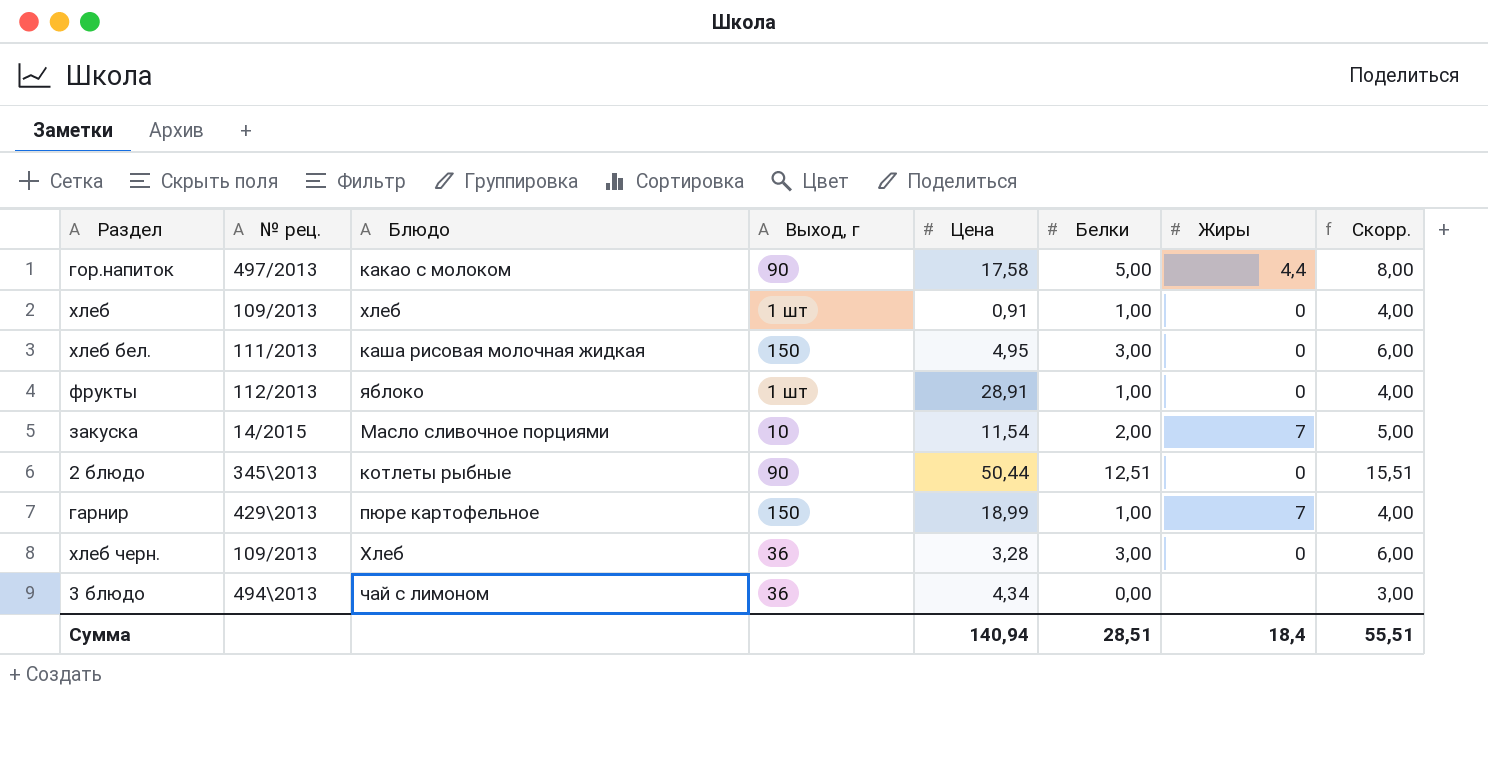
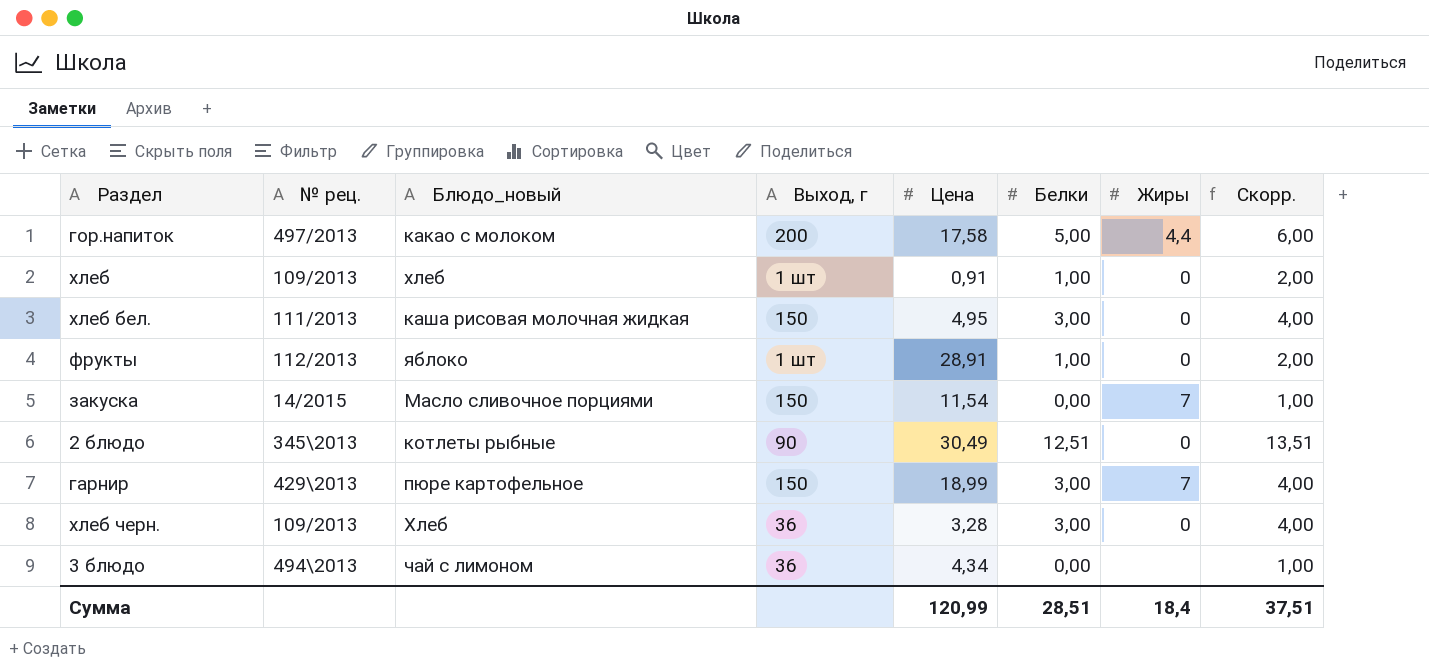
column name: Блюдо -> Блюдо_новый
column Скорр. | formula: [Белки] + 3 -> [Белки] + 1
гор.напиток | Выход, г: 90 -> 200
закуска | Выход, г: 10 -> 150
закуска | Белки: 2,00 -> 0,00
2 блюдо | Цена: 50,44 -> 30,49
гарнир | Белки: 1,00 -> 3,00
Сумма | Цена: 140,94 -> 120,99
Сумма | Скорр.: 55,51 -> 37,51

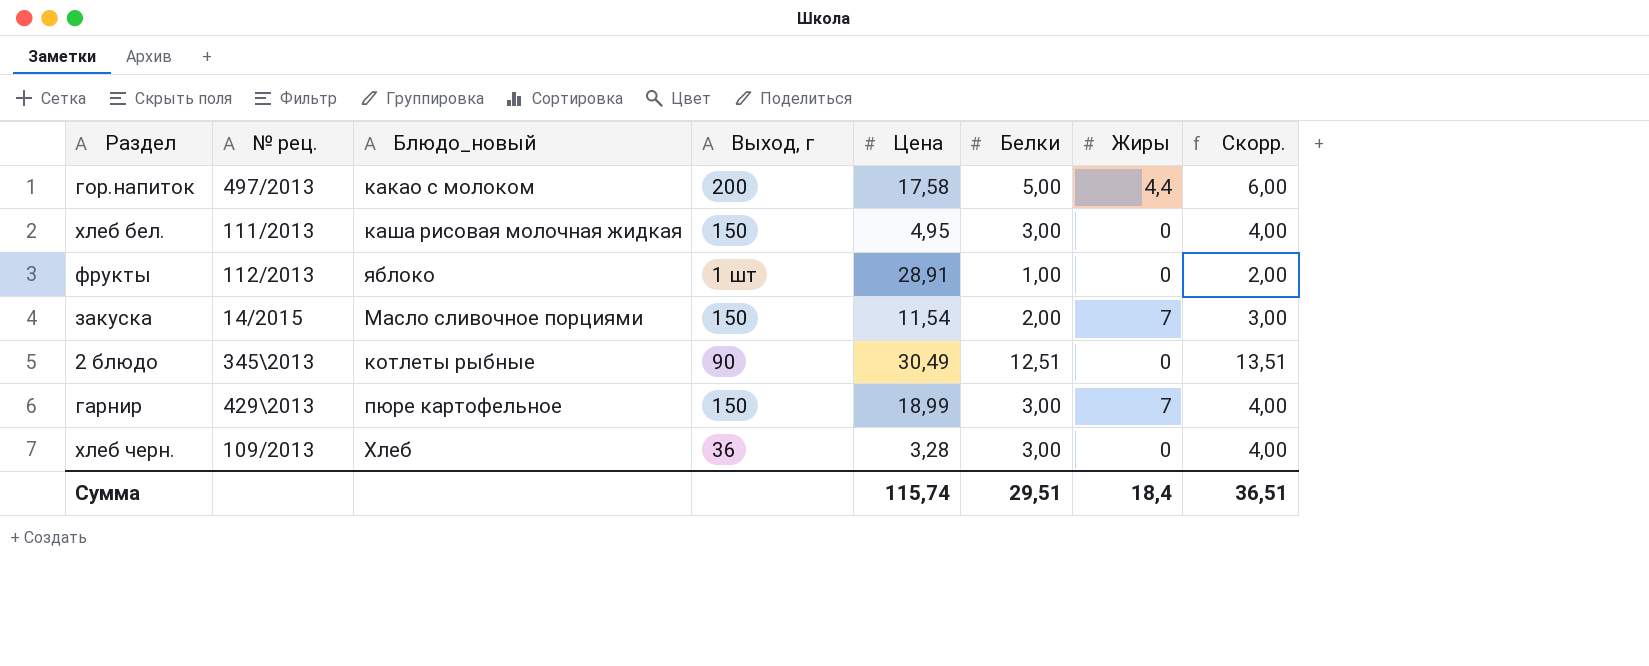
row хлеб: 109/2013 | хлеб | 1 шт | 0,91 | 1,00 | 0 | 2,00 -> none
row 3 блюдо: 494\2013 | чай с лимоном | 36 | 4,34 | 0,00 | none | 1,00 -> none
закуска | Белки: 0,00 -> 2,00
закуска | Скорр.: 1,00 -> 3,00
Сумма | Цена: 120,99 -> 115,74
Сумма | Белки: 28,51 -> 29,51
Сумма | Скорр.: 37,51 -> 36,51

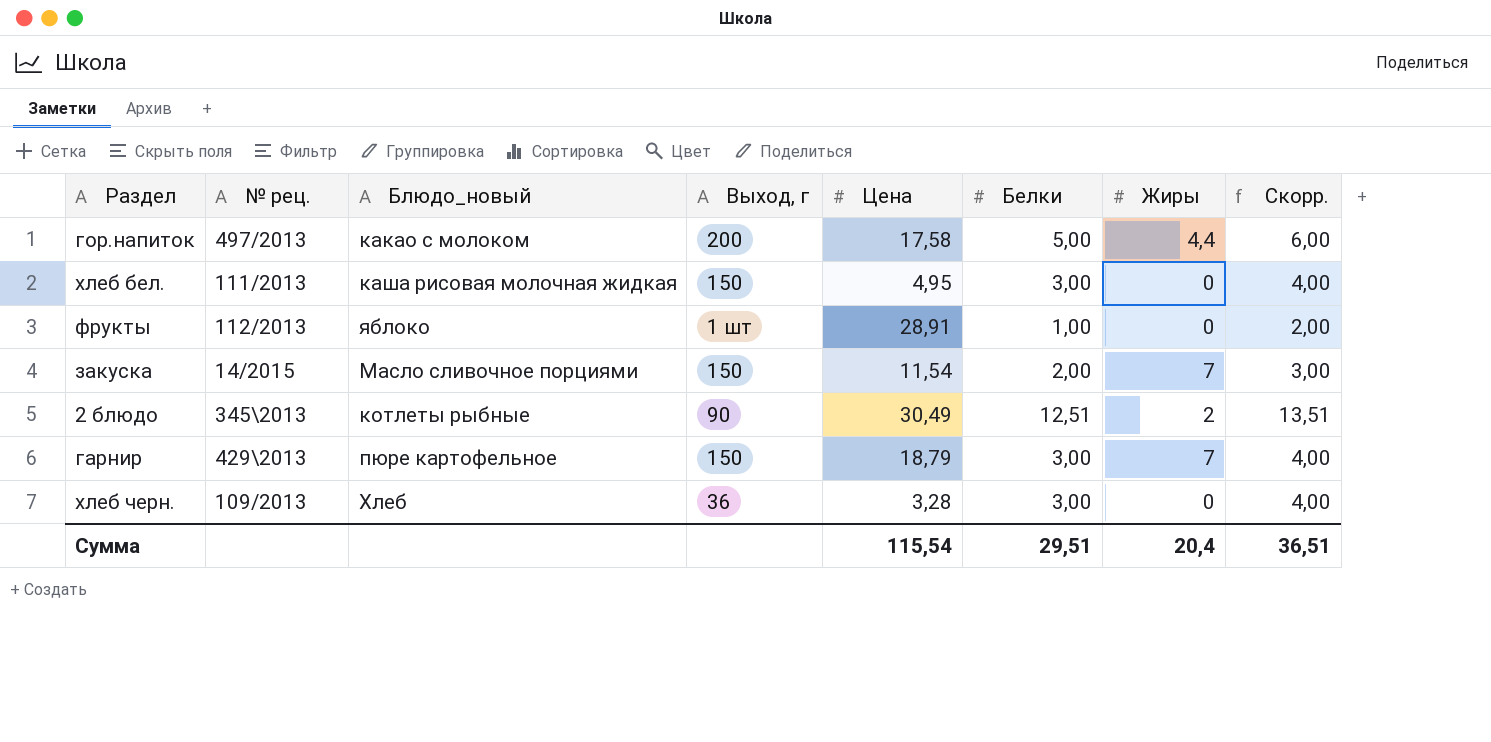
2 блюдо | Жиры: 0 -> 2
гарнир | Цена: 18,99 -> 18,79
Сумма | Цена: 115,74 -> 115,54
Сумма | Жиры: 18,4 -> 20,4

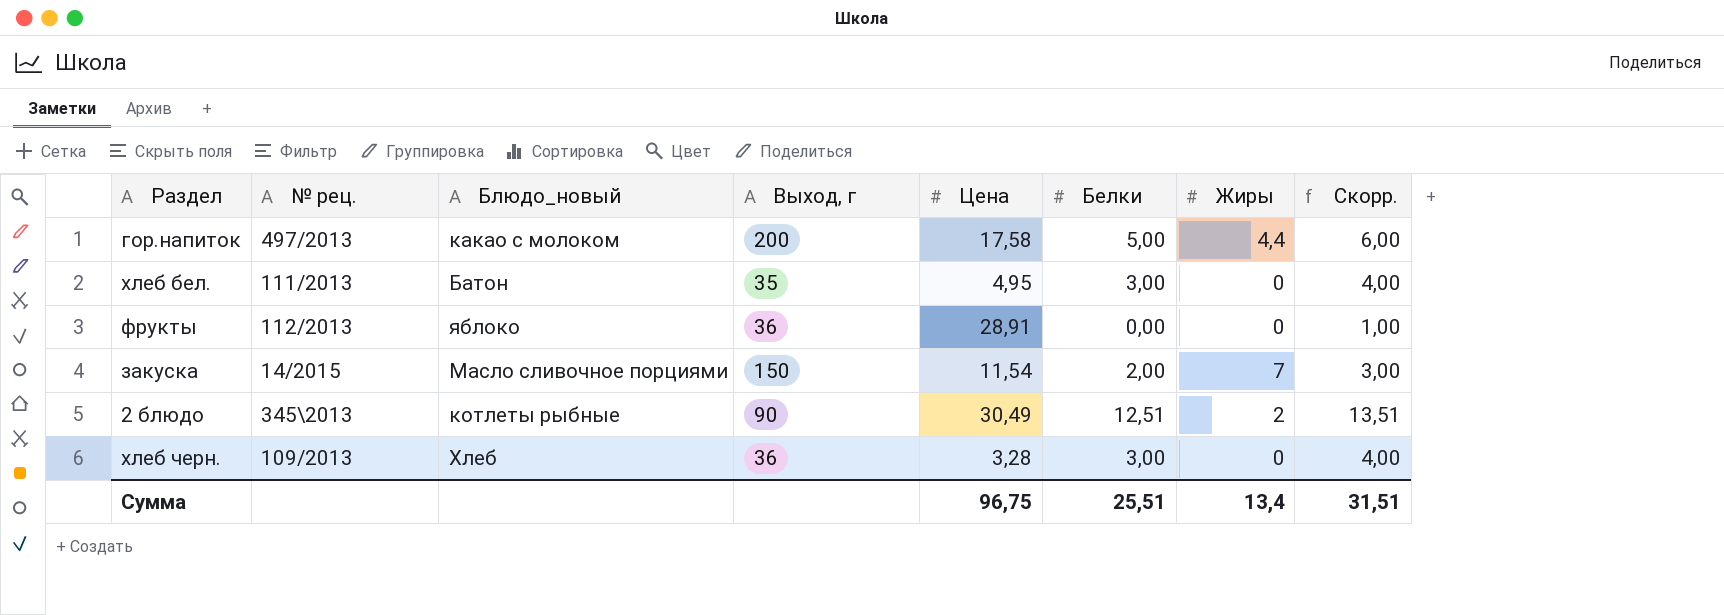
row гарнир: 429\2013 | пюре картофельное | 150 | 18,79 | 3,00 | 7 | 4,00 -> none
хлеб бел. | Блюдо_новый: каша рисовая молочная жидкая -> Батон
хлеб бел. | Выход, г: 150 -> 35
фрукты | Выход, г: 1 шт -> 36
фрукты | Белки: 1,00 -> 0,00
фрукты | Скорр.: 2,00 -> 1,00
Сумма | Цена: 115,54 -> 96,75
Сумма | Белки: 29,51 -> 25,51
Сумма | Жиры: 20,4 -> 13,4
Сумма | Скорр.: 36,51 -> 31,51

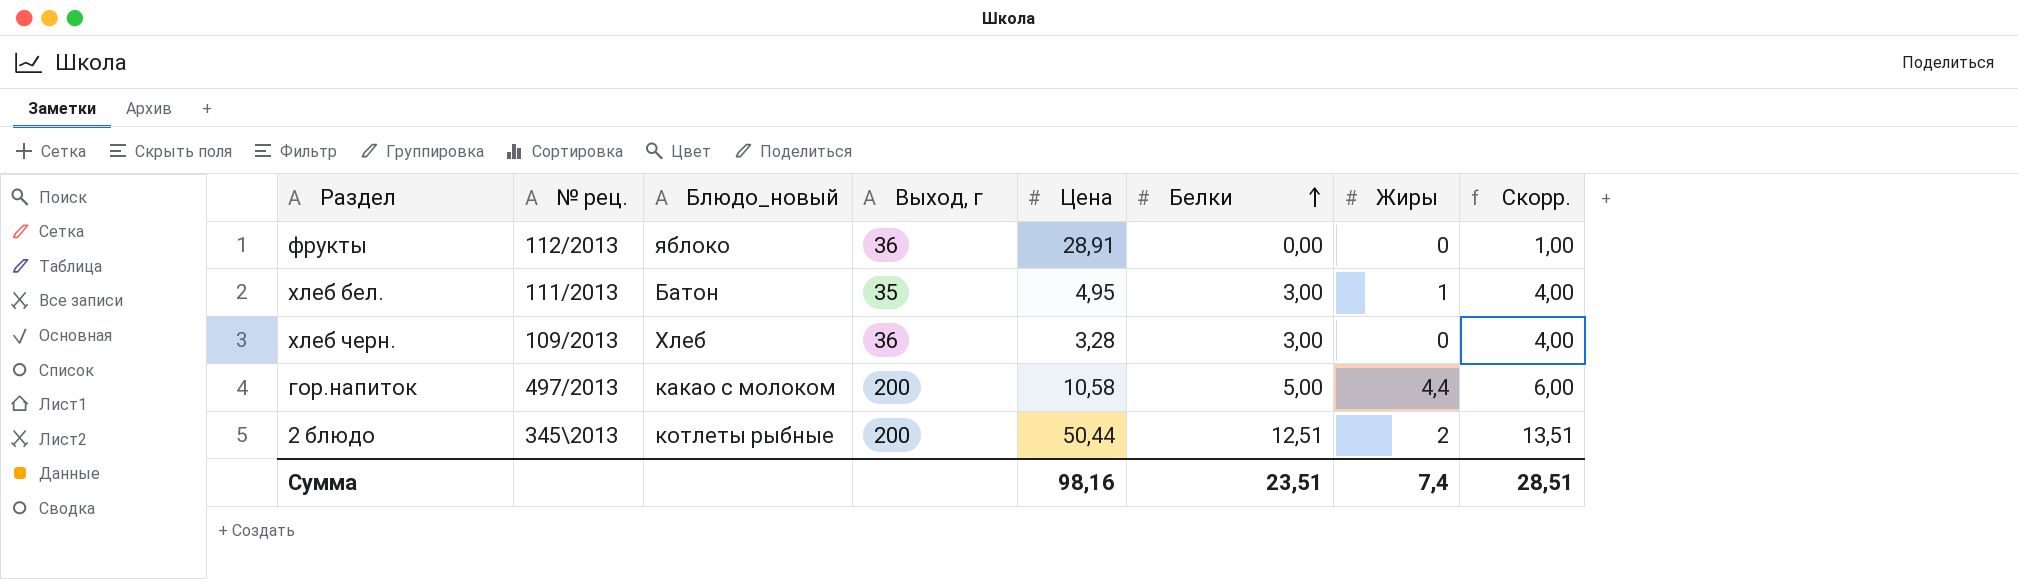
row order: none -> Белки ascending
row закуска: 14/2015 | Масло сливочное порциями | 150 | 11,54 | 2,00 | 7 | 3,00 -> none
хлеб бел. | Жиры: 0 -> 1
гор.напиток | Цена: 17,58 -> 10,58
2 блюдо | Выход, г: 90 -> 200
2 блюдо | Цена: 30,49 -> 50,44
Сумма | Цена: 96,75 -> 98,16
Сумма | Белки: 25,51 -> 23,51
Сумма | Жиры: 13,4 -> 7,4
Сумма | Скорр.: 31,51 -> 28,51

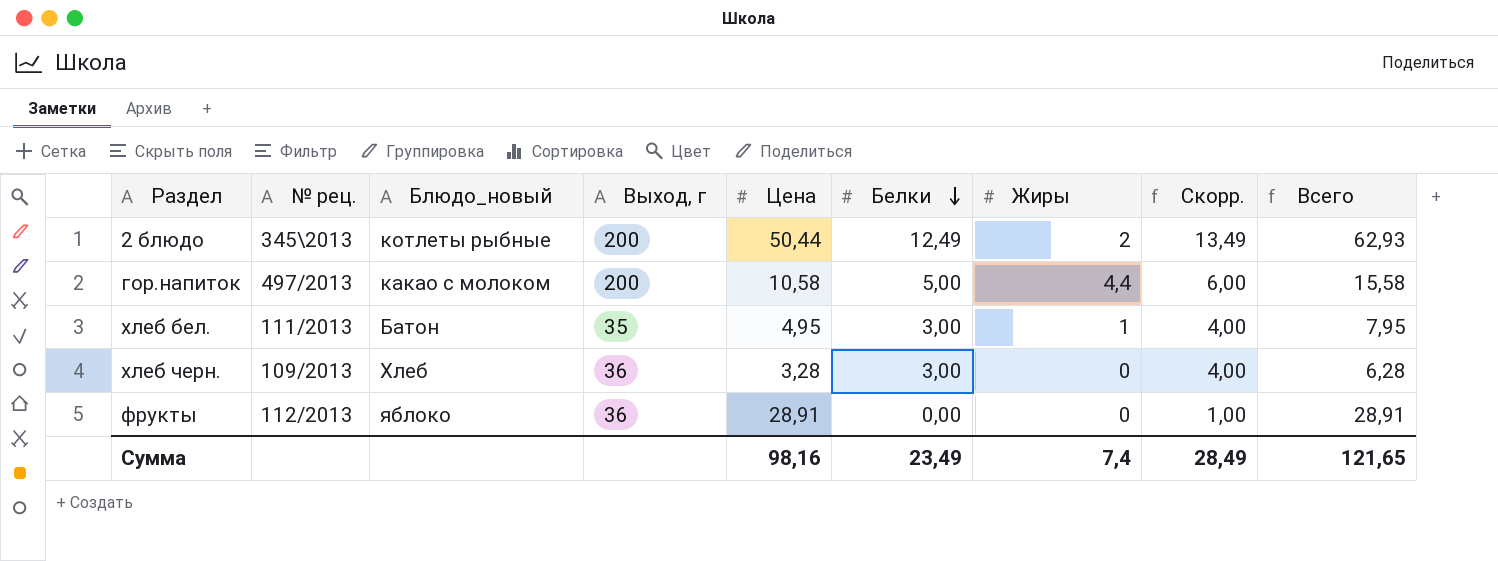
row order: Белки ascending -> Белки descending
column Всего | formula: none -> [Цена] + [Белки]
2 блюдо | Белки: 12,51 -> 12,49
2 блюдо | Скорр.: 13,51 -> 13,49
Сумма | Белки: 23,51 -> 23,49
Сумма | Скорр.: 28,51 -> 28,49

